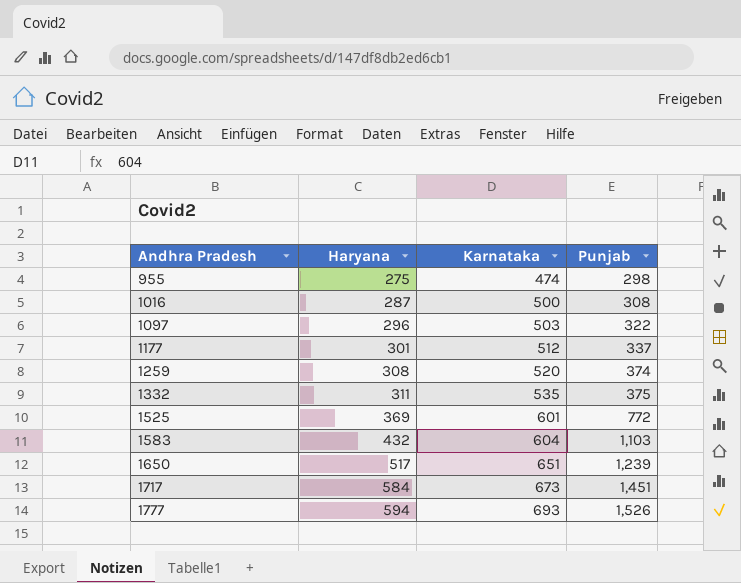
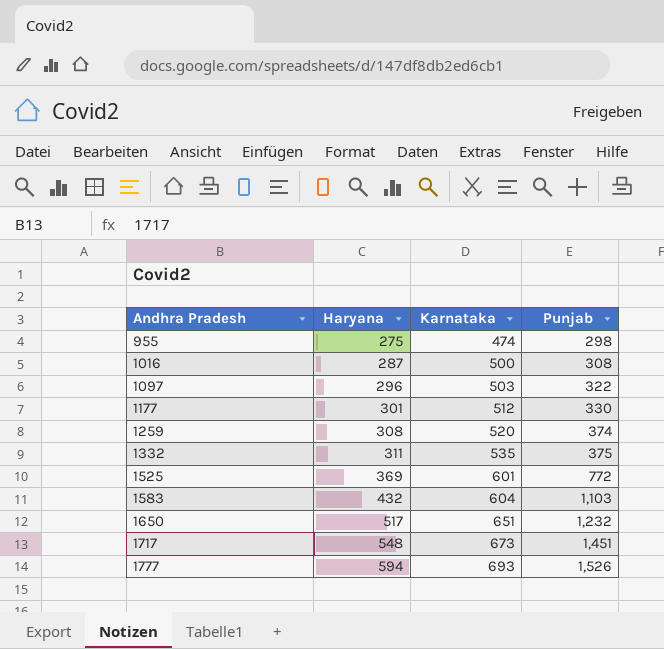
1177 | Punjab: 337 -> 330
1650 | Punjab: 1,239 -> 1,232
1717 | Haryana: 584 -> 548

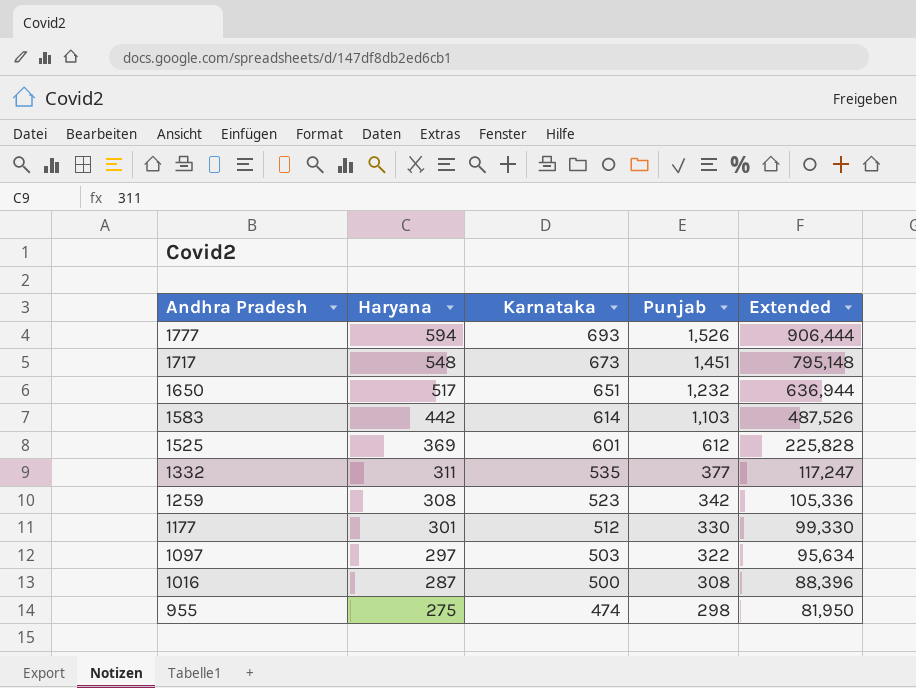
row order: Andhra Pradesh ascending -> Andhra Pradesh descending
column Extended | formula: none -> [Haryana] * [Punjab]
1583 | Haryana: 432 -> 442
1583 | Karnataka: 604 -> 614
1525 | Punjab: 772 -> 612
1332 | Punjab: 375 -> 377
1259 | Karnataka: 520 -> 523
1259 | Punjab: 374 -> 342
1097 | Haryana: 296 -> 297

